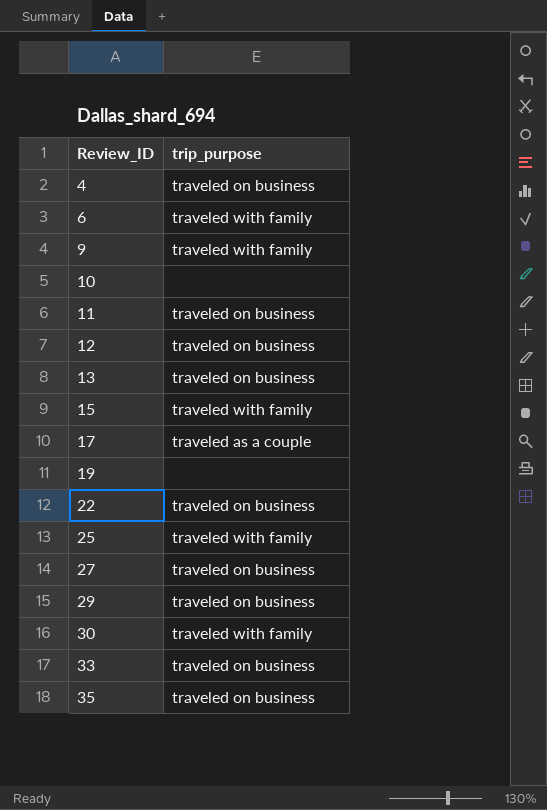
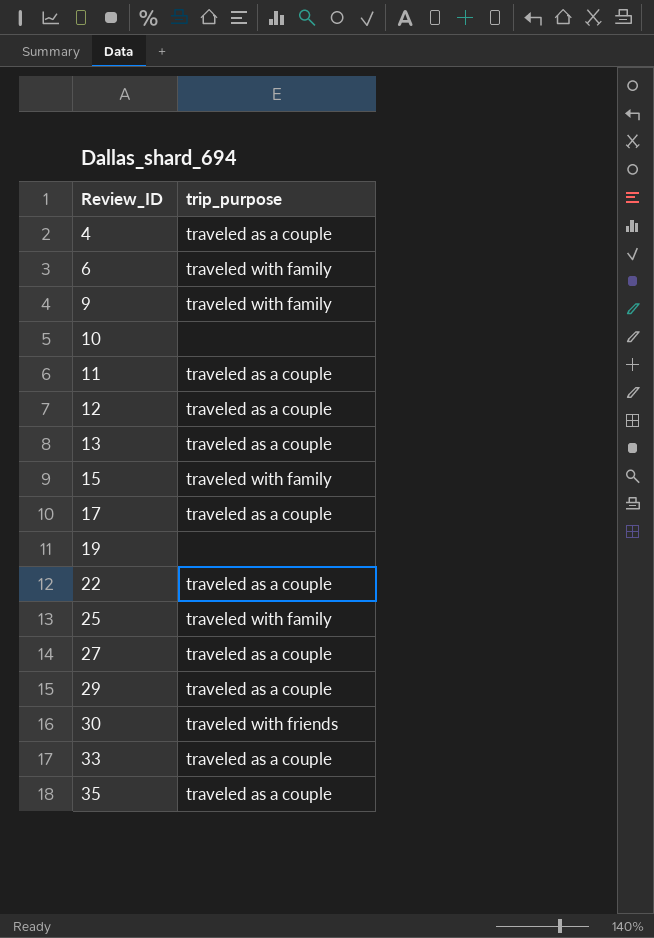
4 | trip_purpose: traveled on business -> traveled as a couple
11 | trip_purpose: traveled on business -> traveled as a couple
12 | trip_purpose: traveled on business -> traveled as a couple
13 | trip_purpose: traveled on business -> traveled as a couple
22 | trip_purpose: traveled on business -> traveled as a couple
27 | trip_purpose: traveled on business -> traveled as a couple
29 | trip_purpose: traveled on business -> traveled as a couple
30 | trip_purpose: traveled with family -> traveled with friends
33 | trip_purpose: traveled on business -> traveled as a couple
35 | trip_purpose: traveled on business -> traveled as a couple

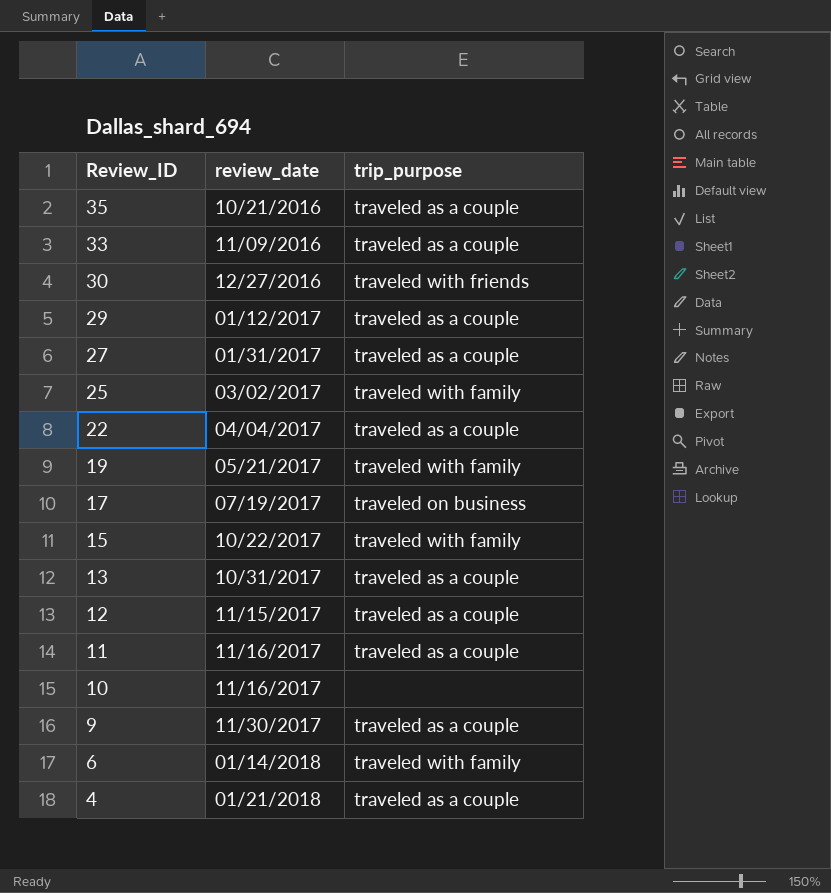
row order: Review_ID ascending -> Review_ID descending
column review_date | position: none -> 2
19 | trip_purpose: none -> traveled with family
17 | trip_purpose: traveled as a couple -> traveled on business
9 | trip_purpose: traveled with family -> traveled as a couple

